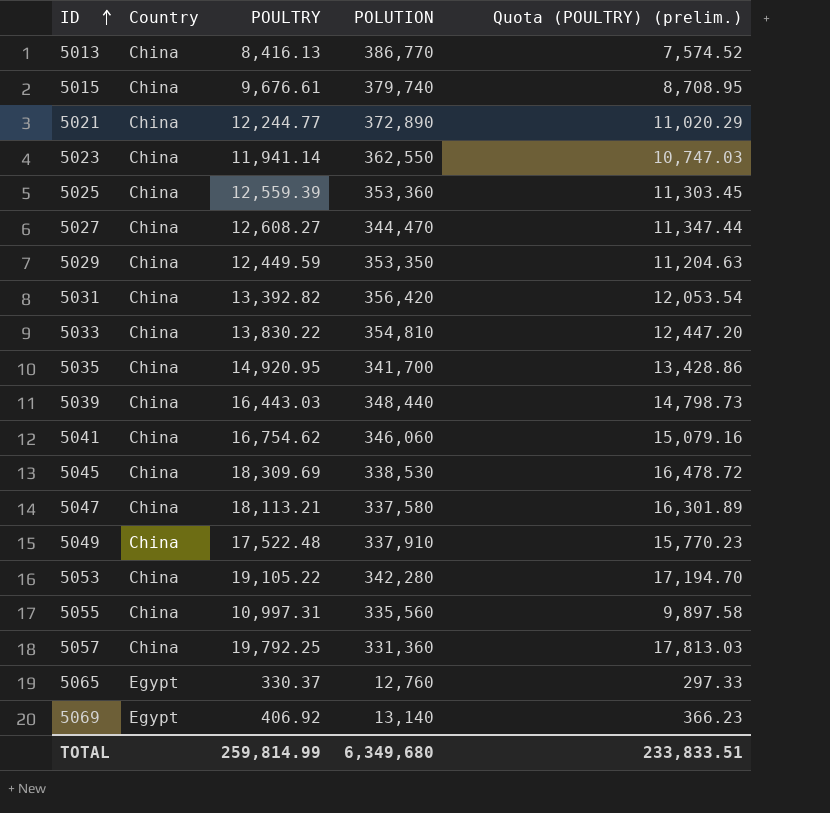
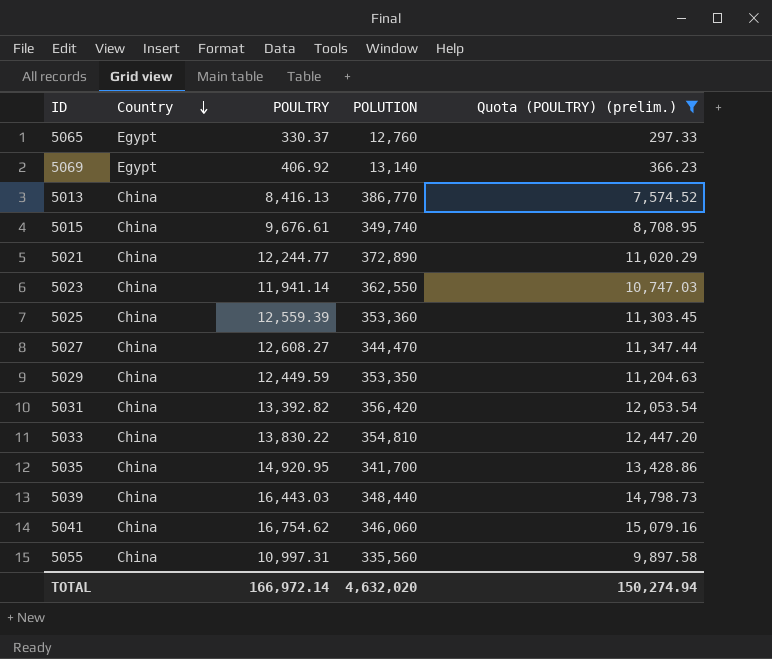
filter: none -> Quota (POULTRY) (prelim.) <= 15,079.16
row order: ID ascending -> Country descending
5015 | POLUTION: 379,740 -> 349,740
TOTAL | POULTRY: 259,814.99 -> 166,972.14
TOTAL | POLUTION: 6,349,680 -> 4,632,020
TOTAL | Quota (POULTRY) (prelim.): 233,833.51 -> 150,274.94

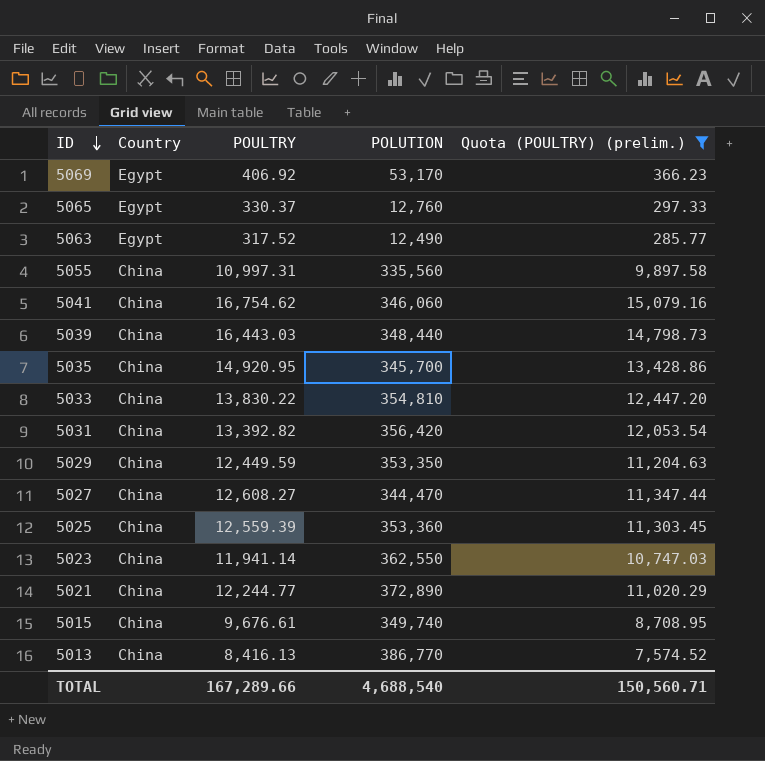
row order: Country descending -> ID descending
5069 | POLUTION: 13,140 -> 53,170
row 5063: none -> Egypt | 317.52 | 12,490 | 285.77
5035 | POLUTION: 341,700 -> 345,700
TOTAL | POULTRY: 166,972.14 -> 167,289.66
TOTAL | POLUTION: 4,632,020 -> 4,688,540
TOTAL | Quota (POULTRY) (prelim.): 150,274.94 -> 150,560.71

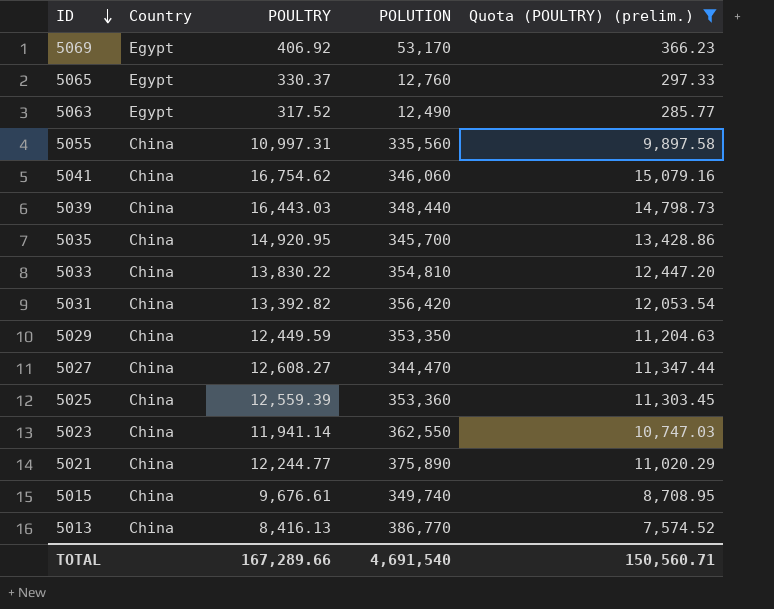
5021 | POLUTION: 372,890 -> 375,890
TOTAL | POLUTION: 4,688,540 -> 4,691,540

